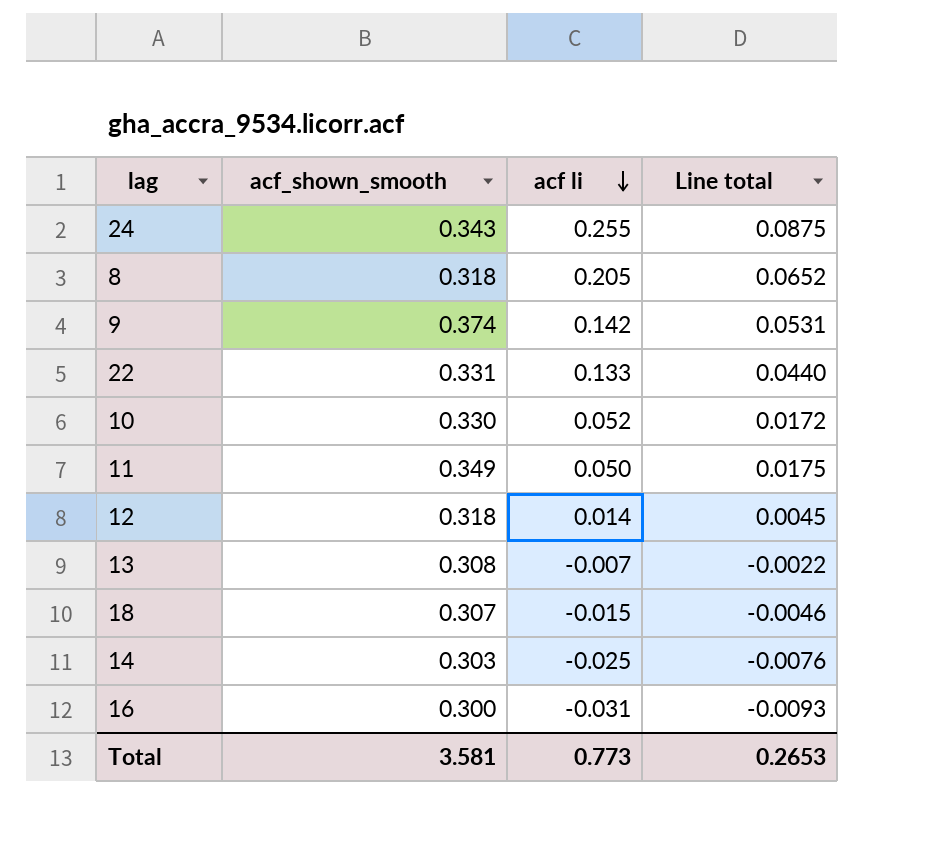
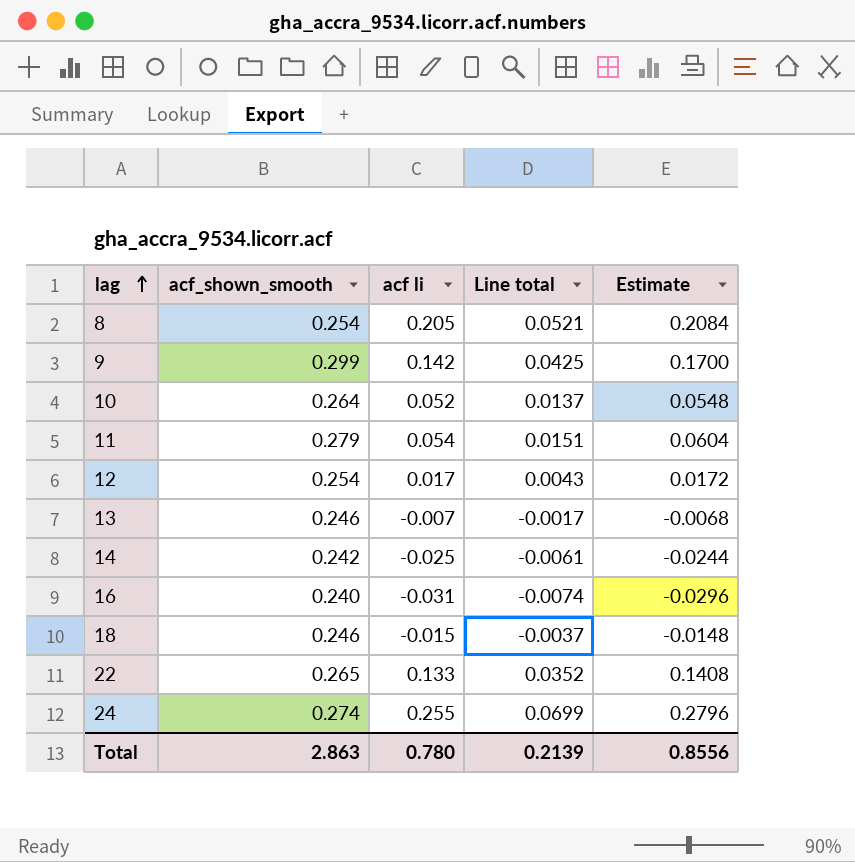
row order: acf li descending -> lag ascending
column Estimate | formula: none -> [Line total] * 4
8 | acf_shown_smooth: 0.318 -> 0.254
8 | Line total: 0.0652 -> 0.0521
9 | acf_shown_smooth: 0.374 -> 0.299
9 | Line total: 0.0531 -> 0.0425
10 | acf_shown_smooth: 0.330 -> 0.264
10 | Line total: 0.0172 -> 0.0137
11 | acf_shown_smooth: 0.349 -> 0.279
11 | acf li: 0.050 -> 0.054
11 | Line total: 0.0175 -> 0.0151
12 | acf_shown_smooth: 0.318 -> 0.254
12 | acf li: 0.014 -> 0.017
12 | Line total: 0.0045 -> 0.0043
13 | acf_shown_smooth: 0.308 -> 0.246
13 | Line total: -0.0022 -> -0.0017
14 | acf_shown_smooth: 0.303 -> 0.242
14 | Line total: -0.0076 -> -0.0061
16 | acf_shown_smooth: 0.300 -> 0.240
16 | Line total: -0.0093 -> -0.0074
18 | acf_shown_smooth: 0.307 -> 0.246
18 | Line total: -0.0046 -> -0.0037
22 | acf_shown_smooth: 0.331 -> 0.265
22 | Line total: 0.0440 -> 0.0352
24 | acf_shown_smooth: 0.343 -> 0.274
24 | Line total: 0.0875 -> 0.0699
Total | acf_shown_smooth: 3.581 -> 2.863
Total | acf li: 0.773 -> 0.780
Total | Line total: 0.2653 -> 0.2139

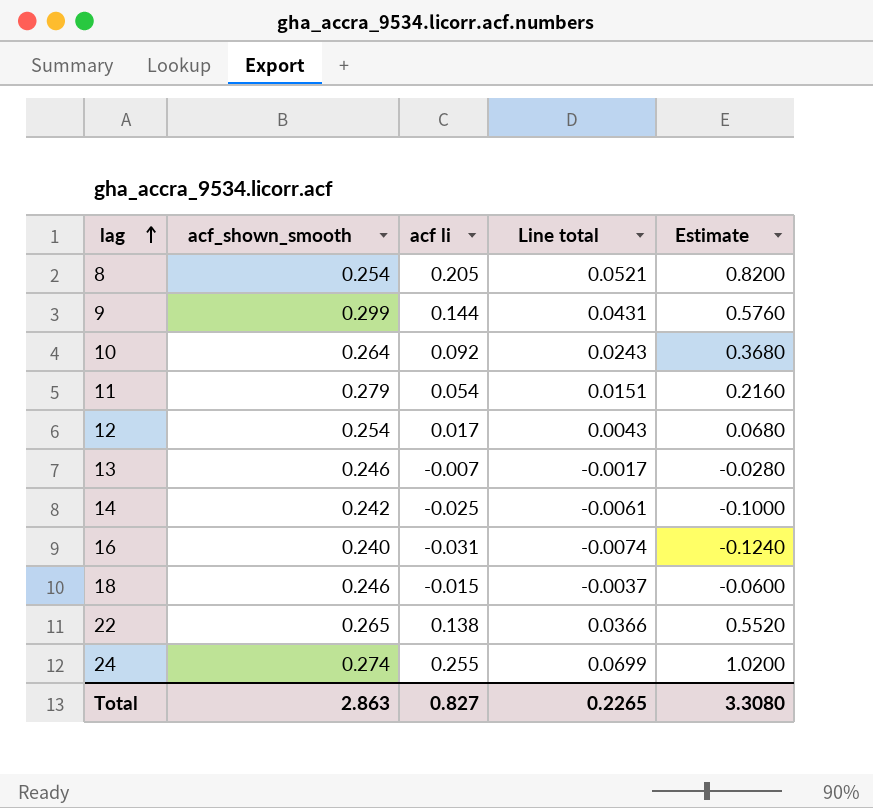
column Estimate | formula: [Line total] * 4 -> [acf li] * 4
9 | acf li: 0.142 -> 0.144
9 | Line total: 0.0425 -> 0.0431
10 | acf li: 0.052 -> 0.092
10 | Line total: 0.0137 -> 0.0243
22 | acf li: 0.133 -> 0.138
22 | Line total: 0.0352 -> 0.0366
Total | acf li: 0.780 -> 0.827
Total | Line total: 0.2139 -> 0.2265
Total | Estimate: 0.8556 -> 3.3080

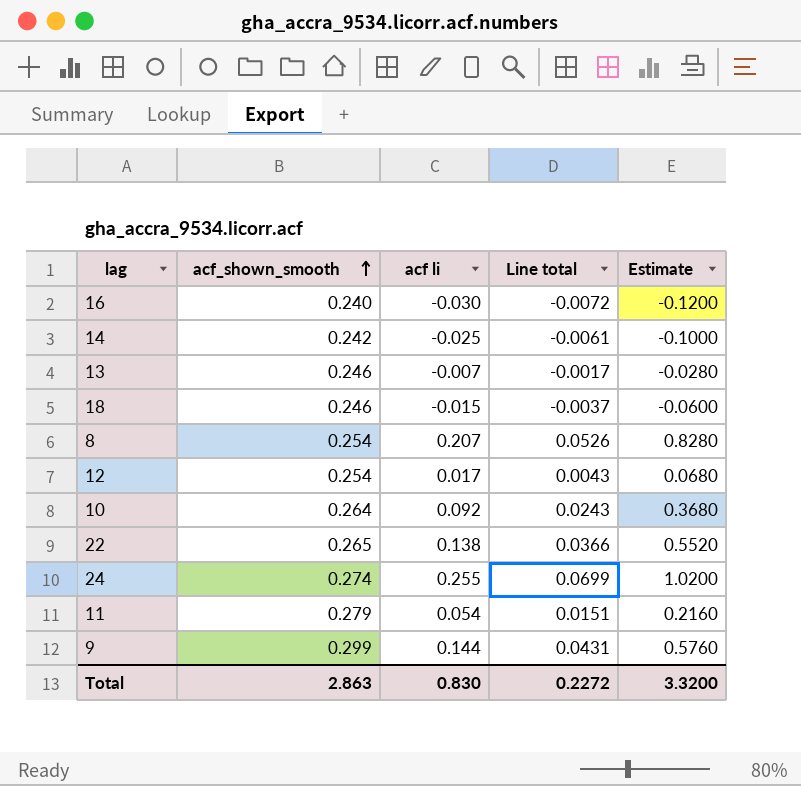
row order: lag ascending -> acf_shown_smooth ascending
16 | acf li: -0.031 -> -0.030
16 | Line total: -0.0074 -> -0.0072
16 | Estimate: -0.1240 -> -0.1200
8 | acf li: 0.205 -> 0.207
8 | Line total: 0.0521 -> 0.0526
8 | Estimate: 0.8200 -> 0.8280
Total | acf li: 0.827 -> 0.830
Total | Line total: 0.2265 -> 0.2272
Total | Estimate: 3.3080 -> 3.3200

